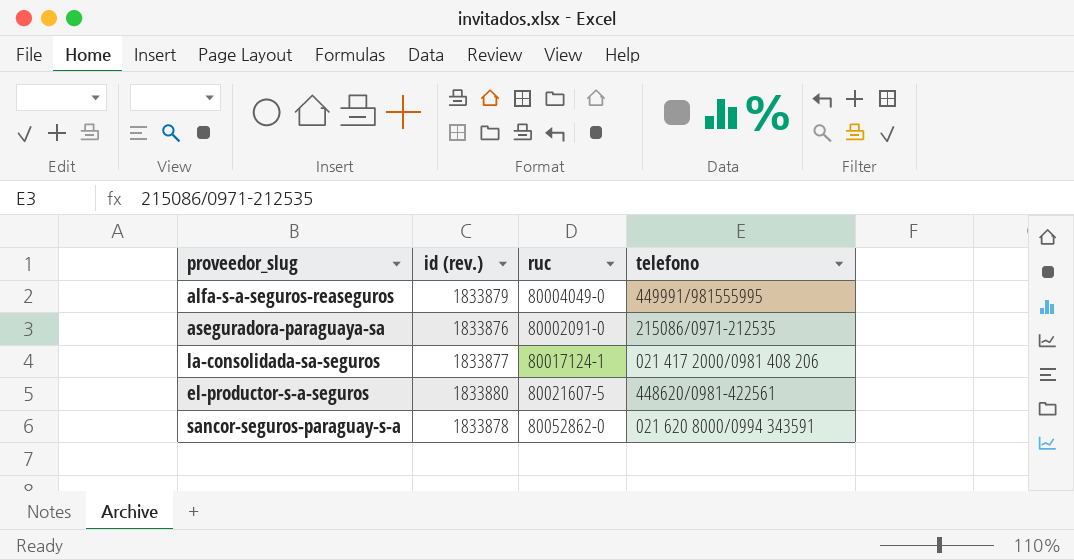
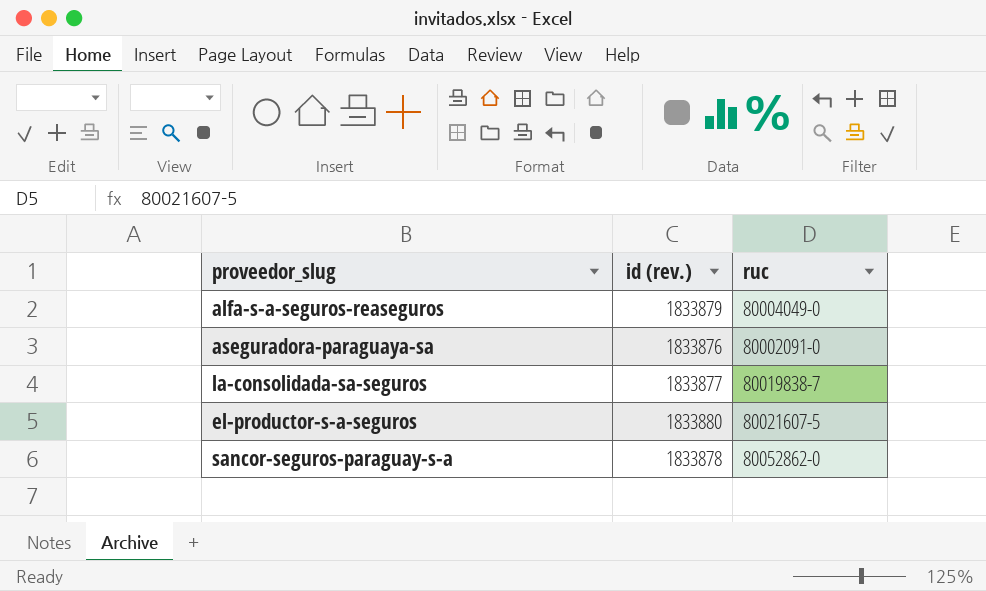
column telefono | position: 4 -> none
la-consolidada-sa-seguros | ruc: 80017124-1 -> 80019838-7

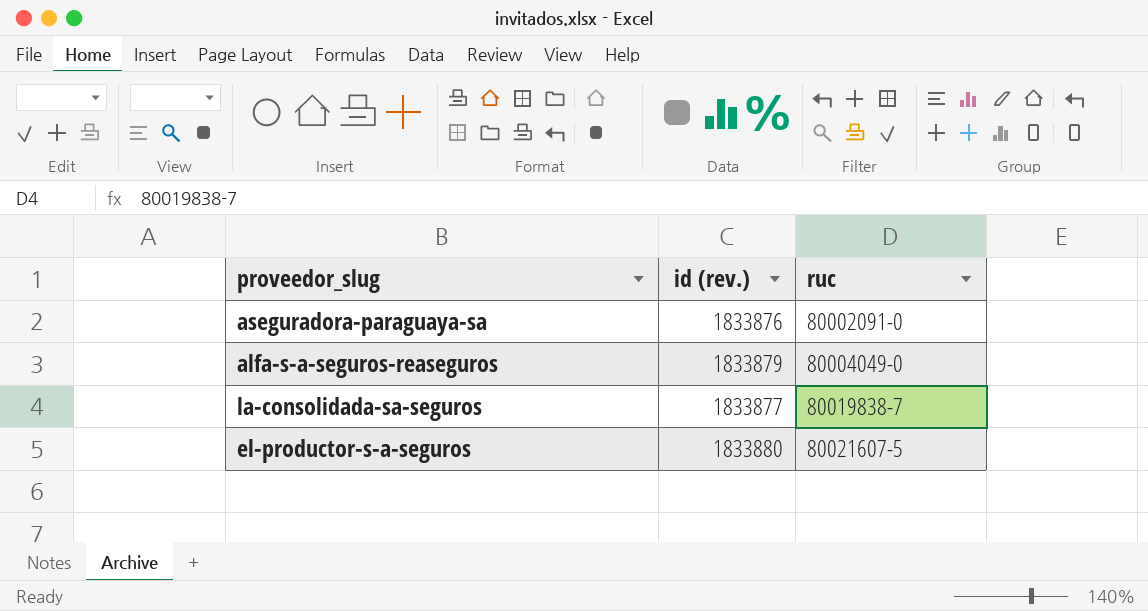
row order: none -> ruc ascending
row sancor-seguros-paraguay-s-a: 1833878 | 80052862-0 -> none

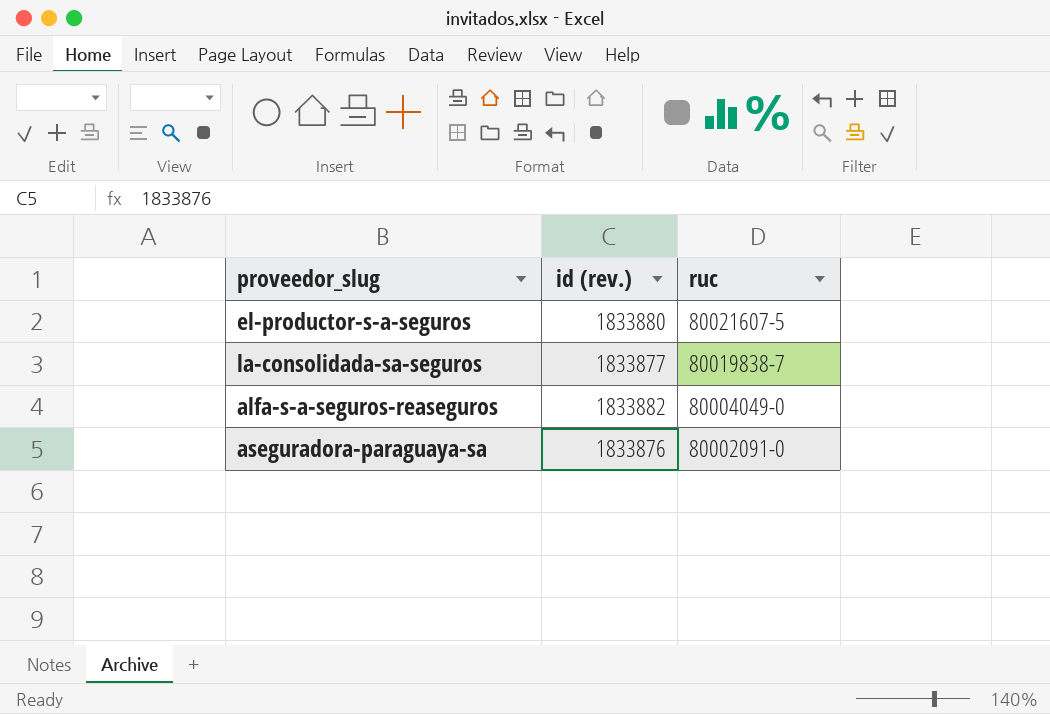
row order: ruc ascending -> ruc descending
alfa-s-a-seguros-reaseguros | id (rev.): 1833879 -> 1833882

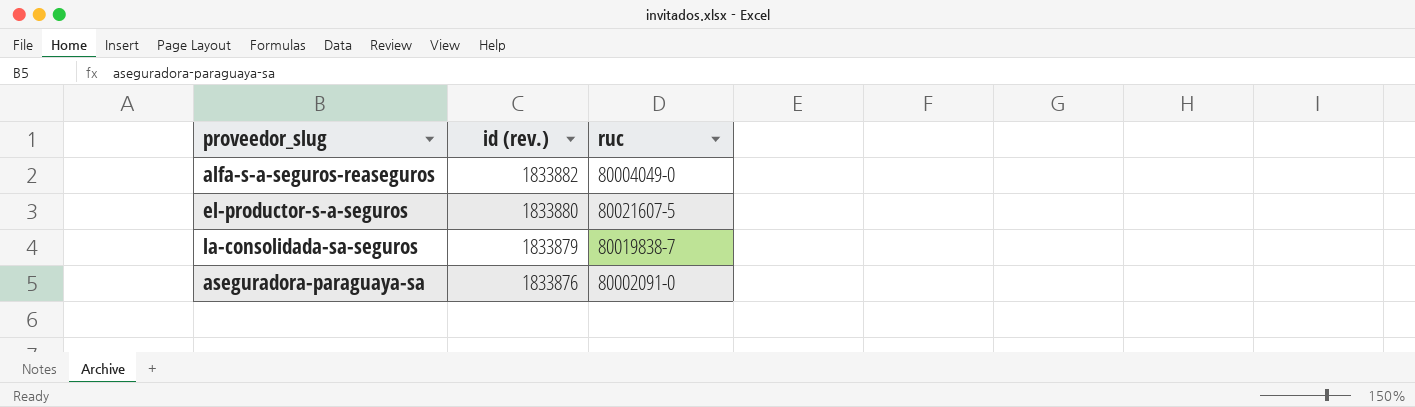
row order: ruc descending -> id (rev.) descending
la-consolidada-sa-seguros | id (rev.): 1833877 -> 1833879

